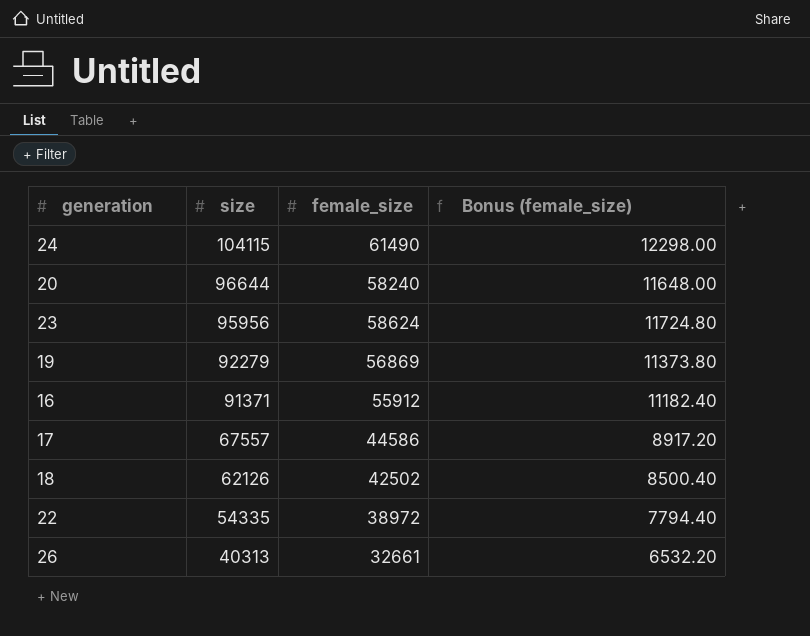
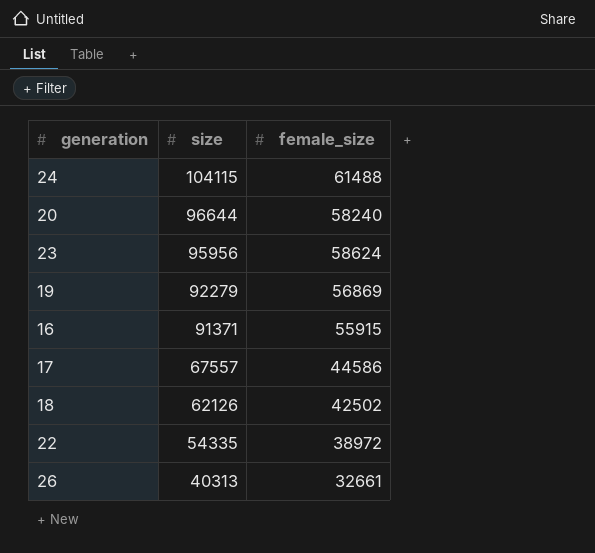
column Bonus (female_size) | formula: [female_size] * 0.2 -> none
24 | female_size: 61490 -> 61488
16 | female_size: 55912 -> 55915

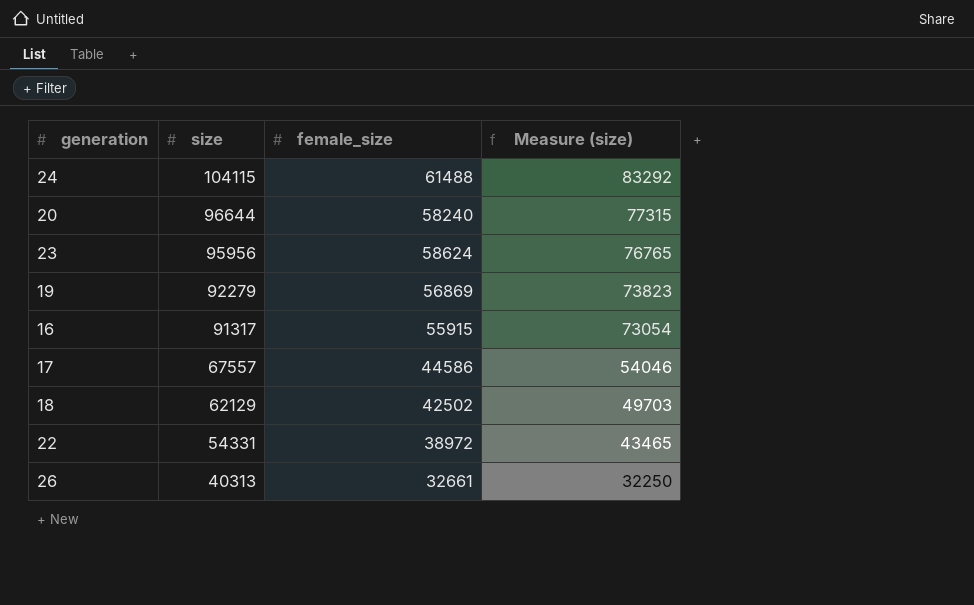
column Measure (size) | formula: none -> [size] * 0.8
16 | size: 91371 -> 91317
18 | size: 62126 -> 62129
22 | size: 54335 -> 54331

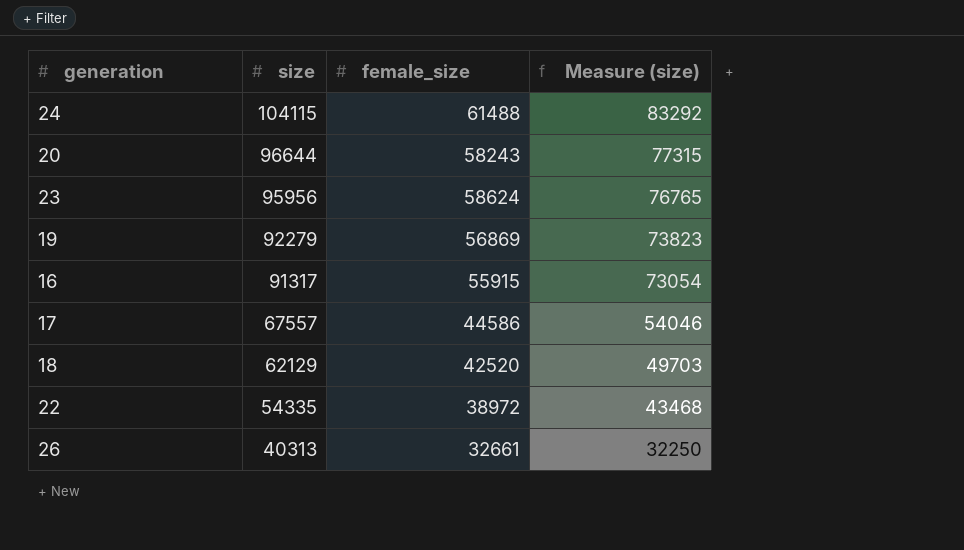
20 | female_size: 58240 -> 58243
18 | female_size: 42502 -> 42520
22 | size: 54331 -> 54335
22 | Measure (size): 43465 -> 43468

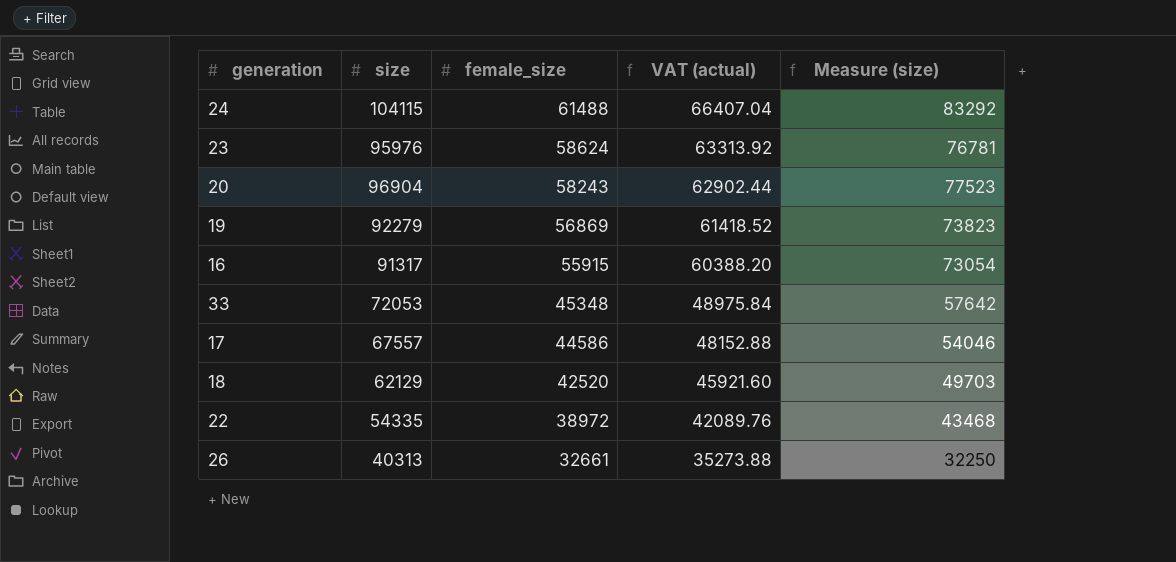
row order: size descending -> female_size descending
column VAT (actual) | formula: none -> [female_size] * 1.08
23 | size: 95956 -> 95976
23 | Measure (size): 76765 -> 76781
20 | size: 96644 -> 96904
20 | Measure (size): 77315 -> 77523
row 33: none -> 72053 | 45348 | 48975.84 | 57642

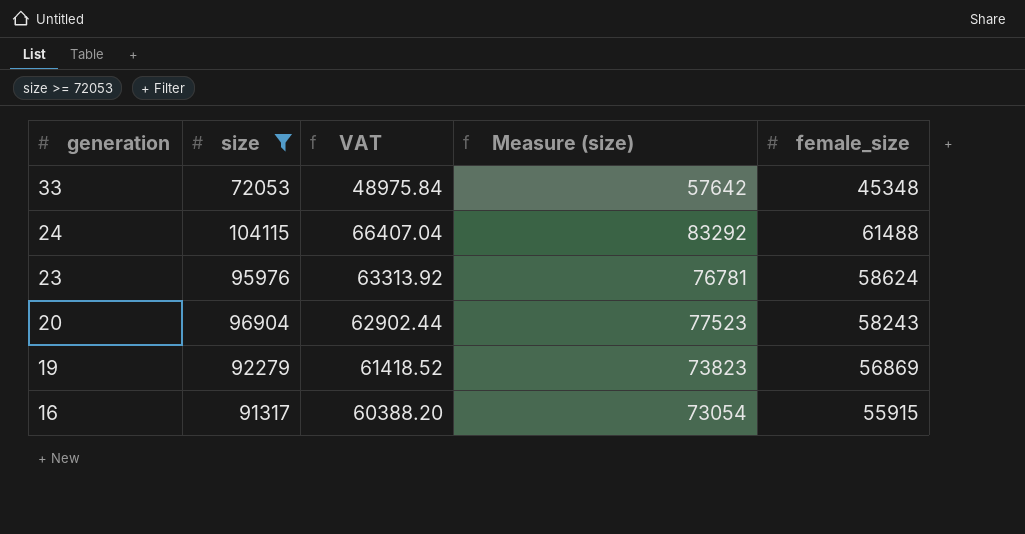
filter: none -> size >= 72053
row order: female_size descending -> generation descending
column name: VAT (actual) -> VAT
column female_size | position: 3 -> 5

